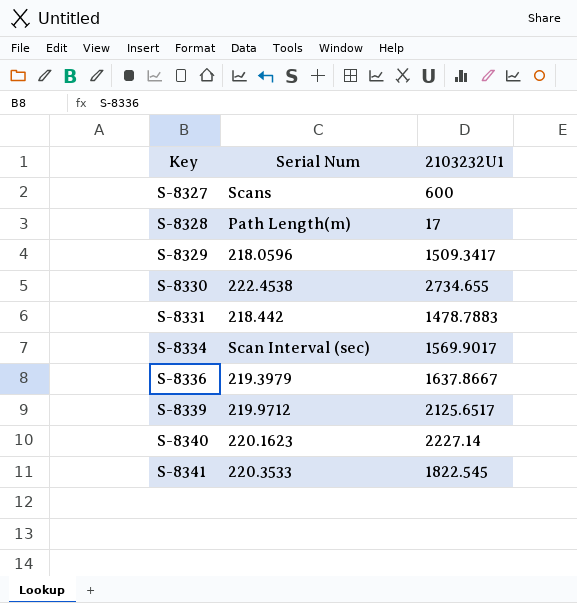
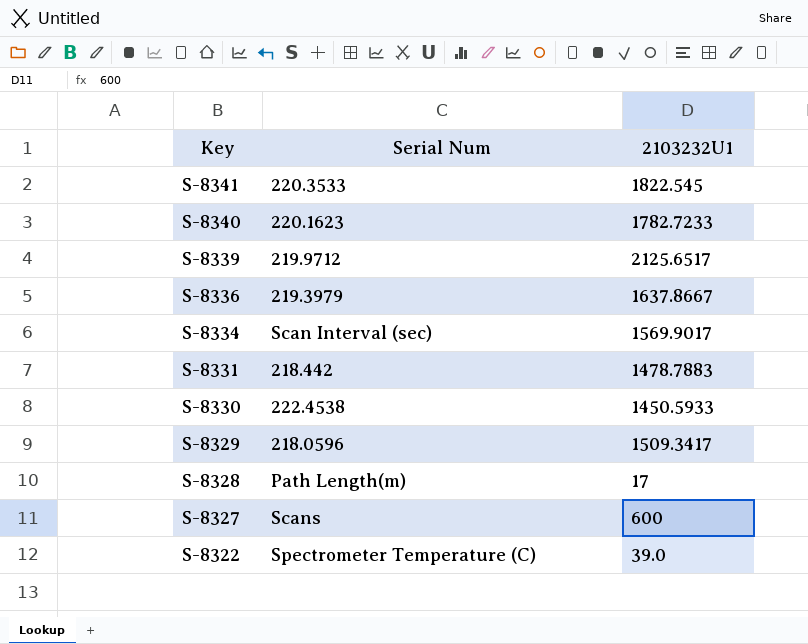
row order: Key ascending -> Key descending
S-8340 | 2103232U1: 2227.14 -> 1782.7233
S-8330 | 2103232U1: 2734.655 -> 1450.5933
row S-8322: none -> Spectrometer Temperature (C) | 39.0

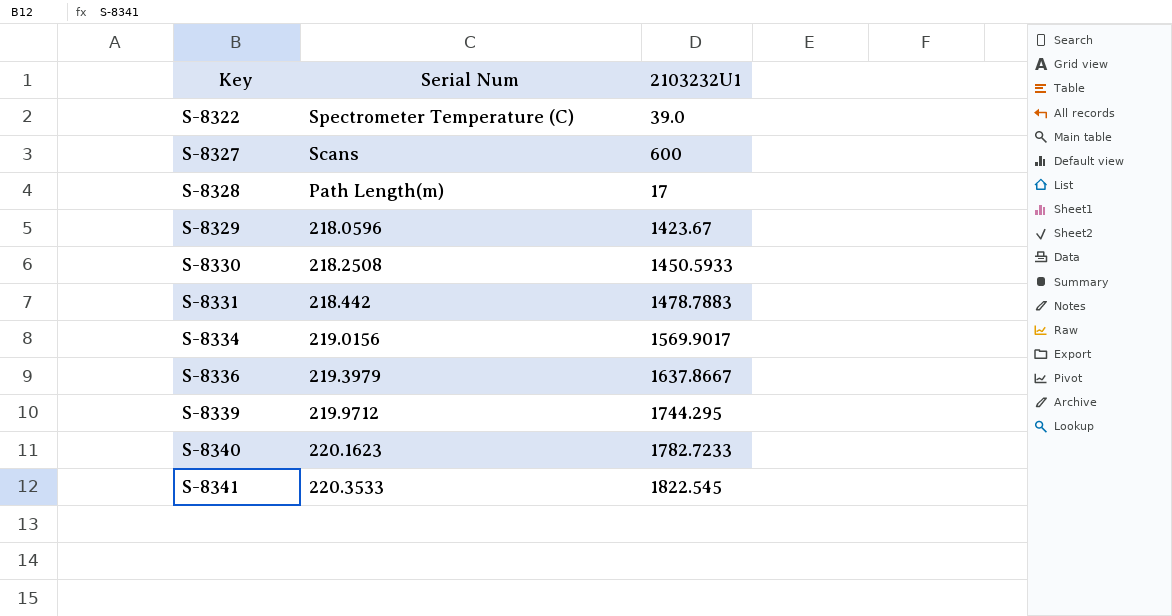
row order: Key descending -> Key ascending
S-8329 | 2103232U1: 1509.3417 -> 1423.67
S-8330 | Serial Num: 222.4538 -> 218.2508
S-8334 | Serial Num: Scan Interval (sec) -> 219.0156
S-8339 | 2103232U1: 2125.6517 -> 1744.295

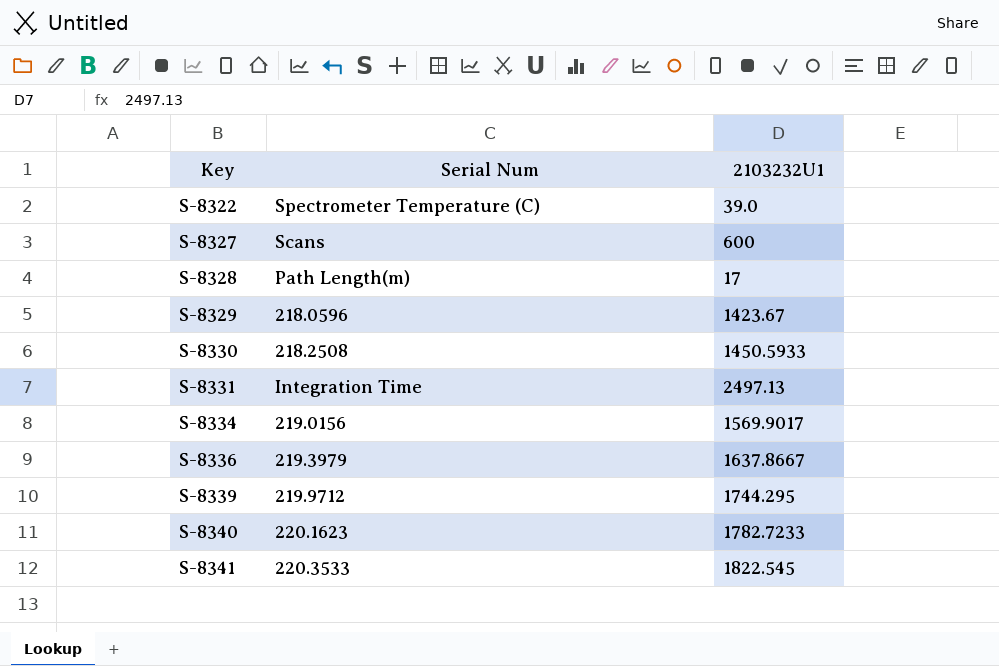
S-8331 | Serial Num: 218.442 -> Integration Time
S-8331 | 2103232U1: 1478.7883 -> 2497.13

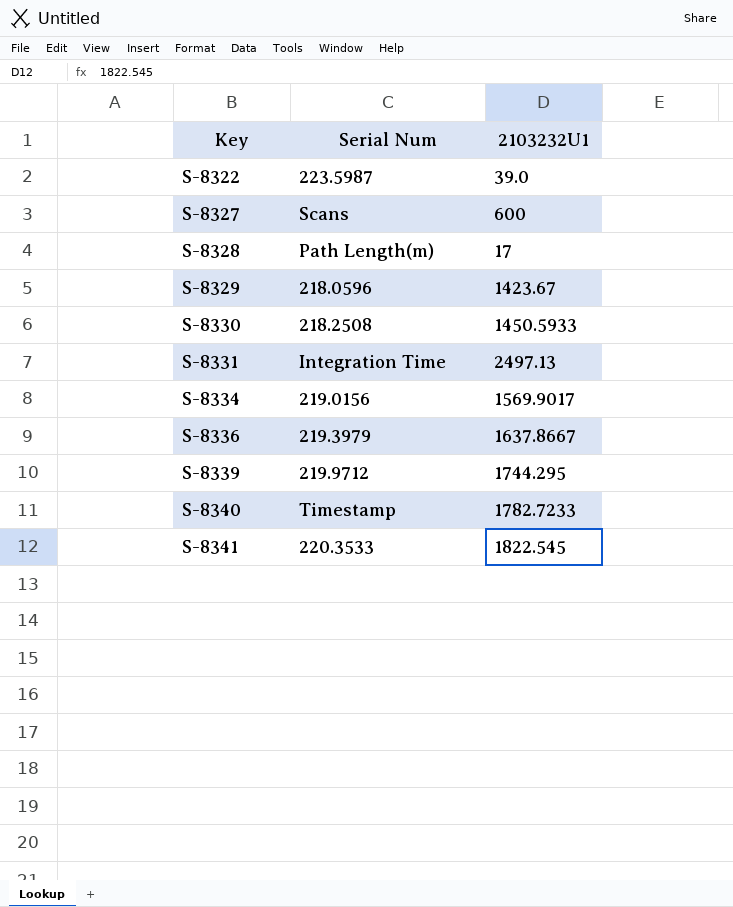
S-8322 | Serial Num: Spectrometer Temperature (C) -> 223.5987
S-8340 | Serial Num: 220.1623 -> Timestamp

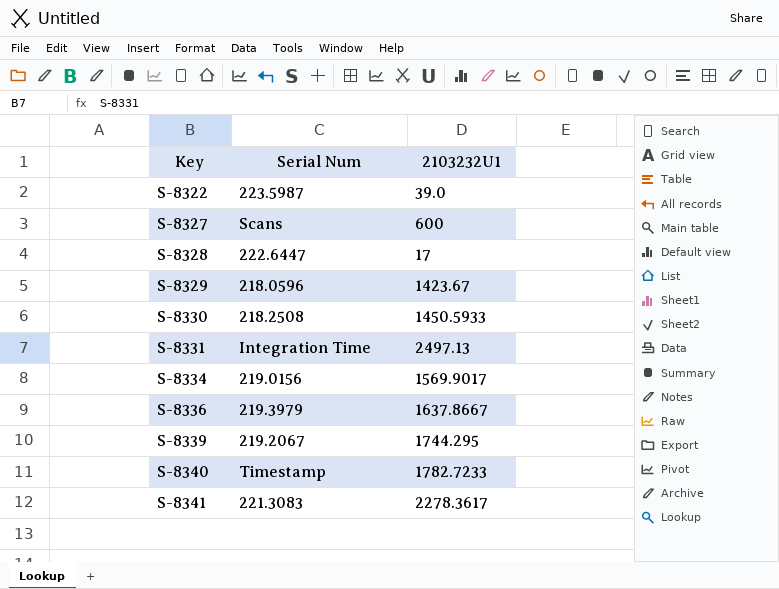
S-8328 | Serial Num: Path Length(m) -> 222.6447
S-8339 | Serial Num: 219.9712 -> 219.2067
S-8341 | Serial Num: 220.3533 -> 221.3083
S-8341 | 2103232U1: 1822.545 -> 2278.3617

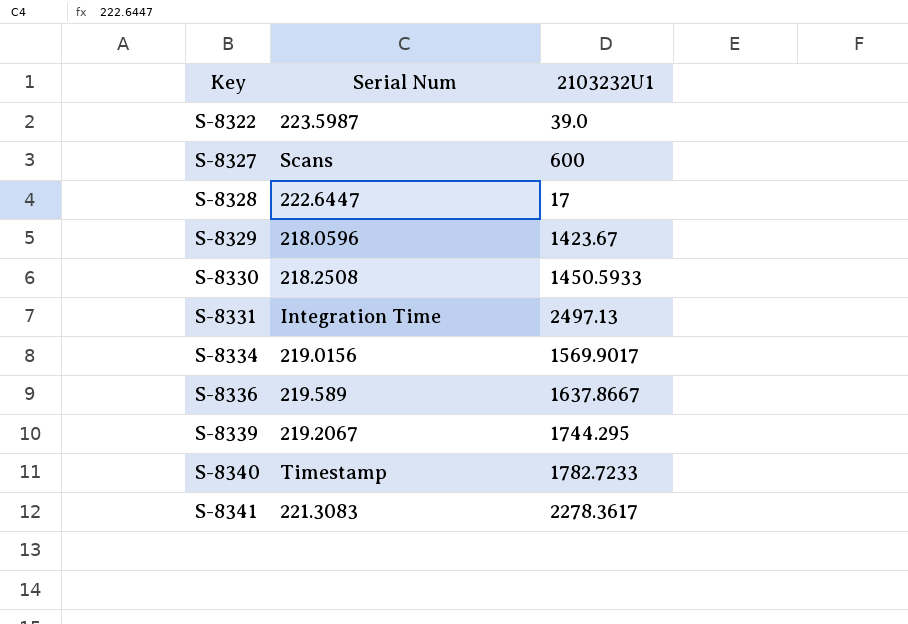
S-8336 | Serial Num: 219.3979 -> 219.589

